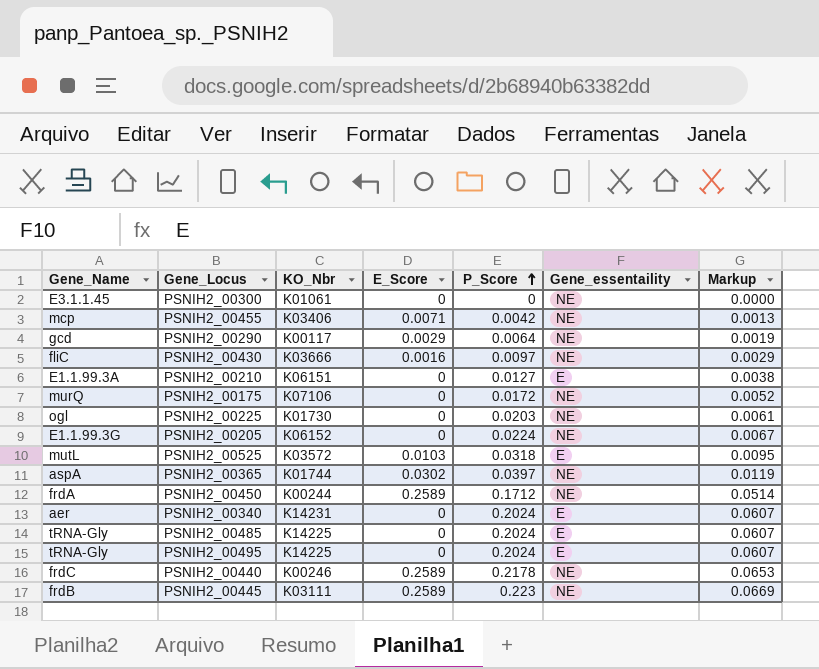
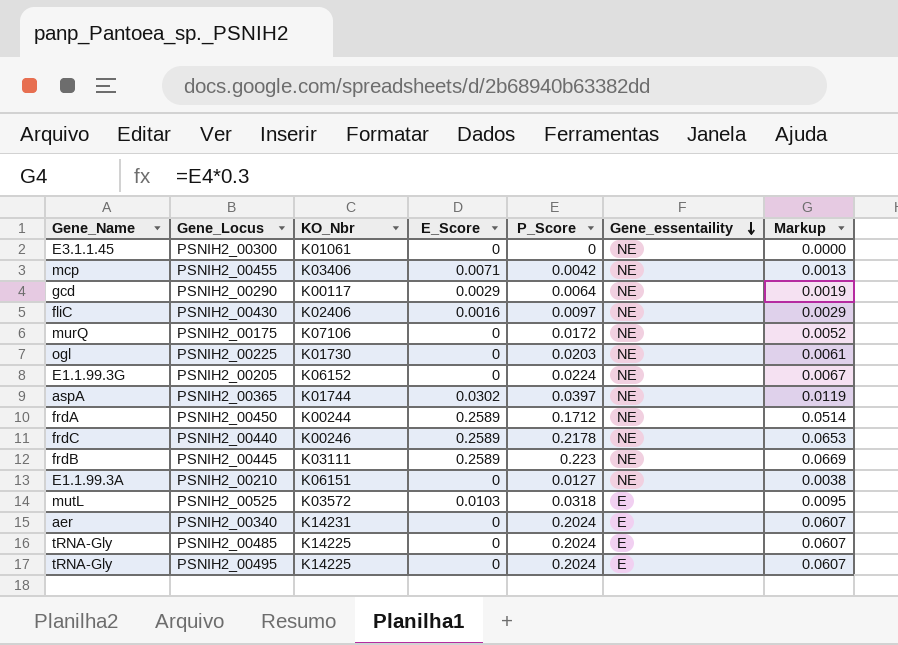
row order: P_Score ascending -> Gene_essentaility descending
PSNIH2_00430 | KO_Nbr: K03666 -> K02406
PSNIH2_00210 | Gene_essentaility: E -> NE

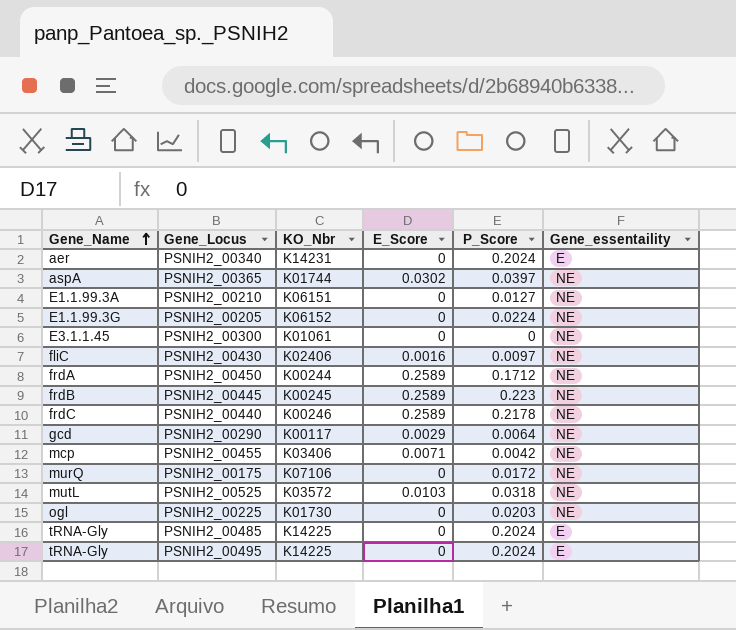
row order: Gene_essentaility descending -> Gene_Name ascending
column Markup | formula: [P_Score] * 0.3 -> none
PSNIH2_00445 | KO_Nbr: K03111 -> K00245
PSNIH2_00525 | Gene_essentaility: E -> NE

